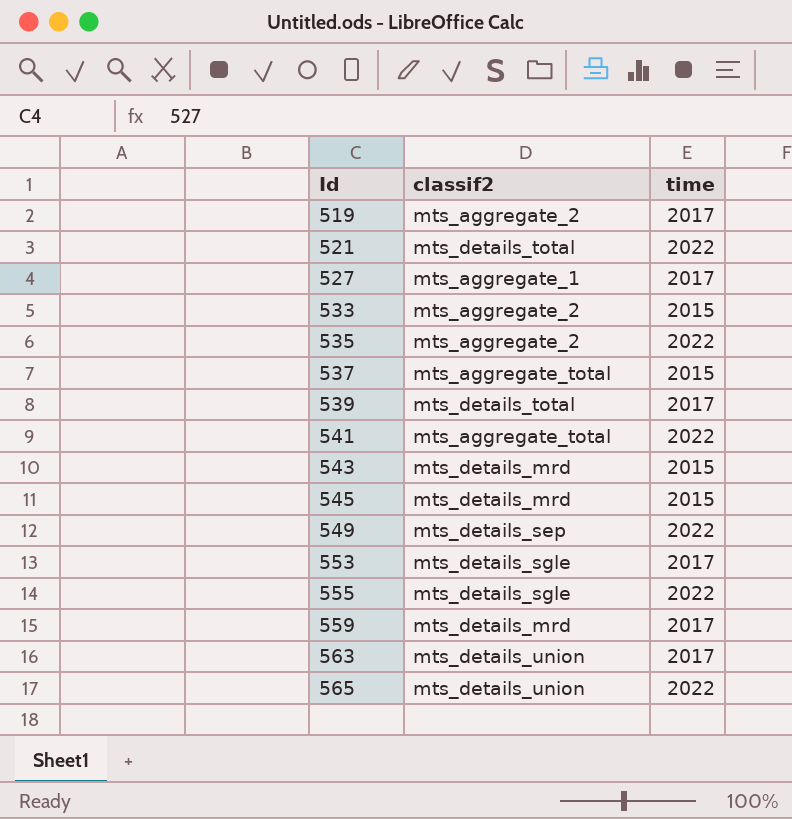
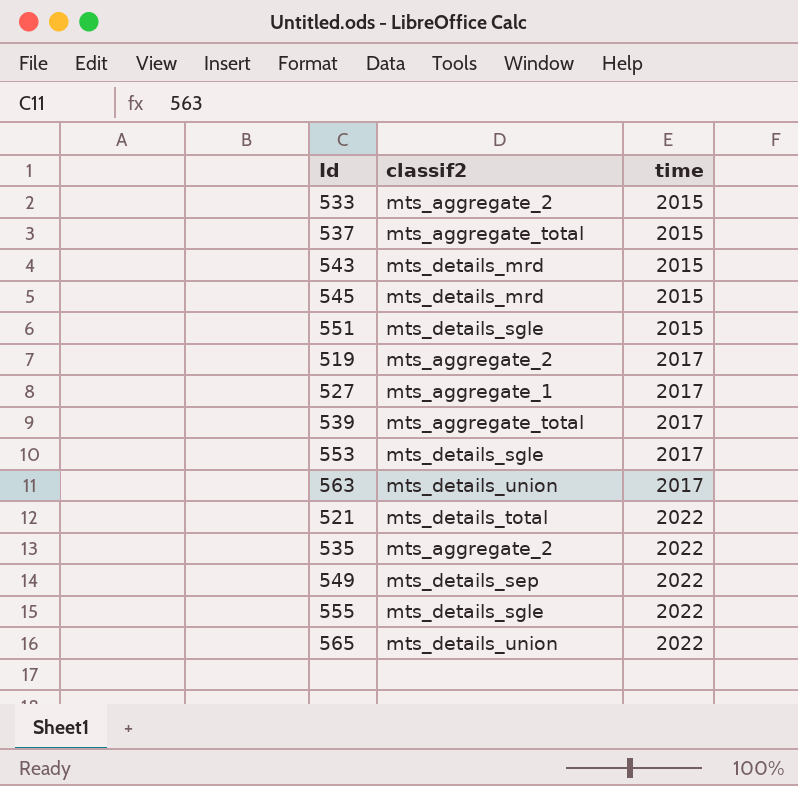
row order: Id ascending -> time ascending
row 541: mts_aggregate_total | 2022 -> none
row 559: mts_details_mrd | 2017 -> none
row 551: none -> mts_details_sgle | 2015
539 | classif2: mts_details_total -> mts_aggregate_total

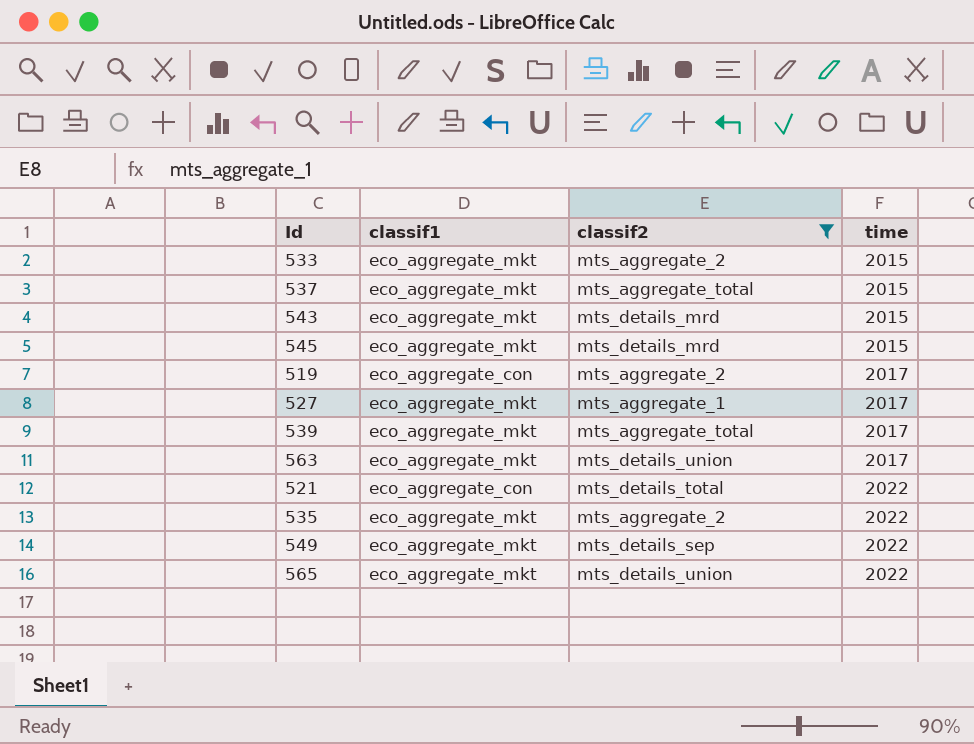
filter: none -> classif2 != mts_details_sgle
column classif1 | position: none -> 2

